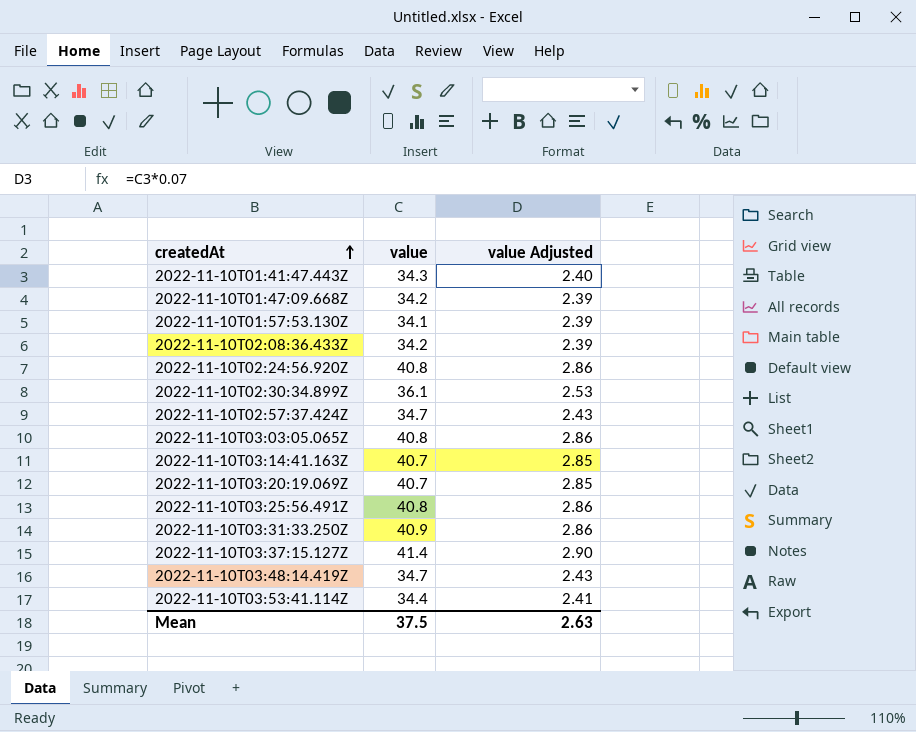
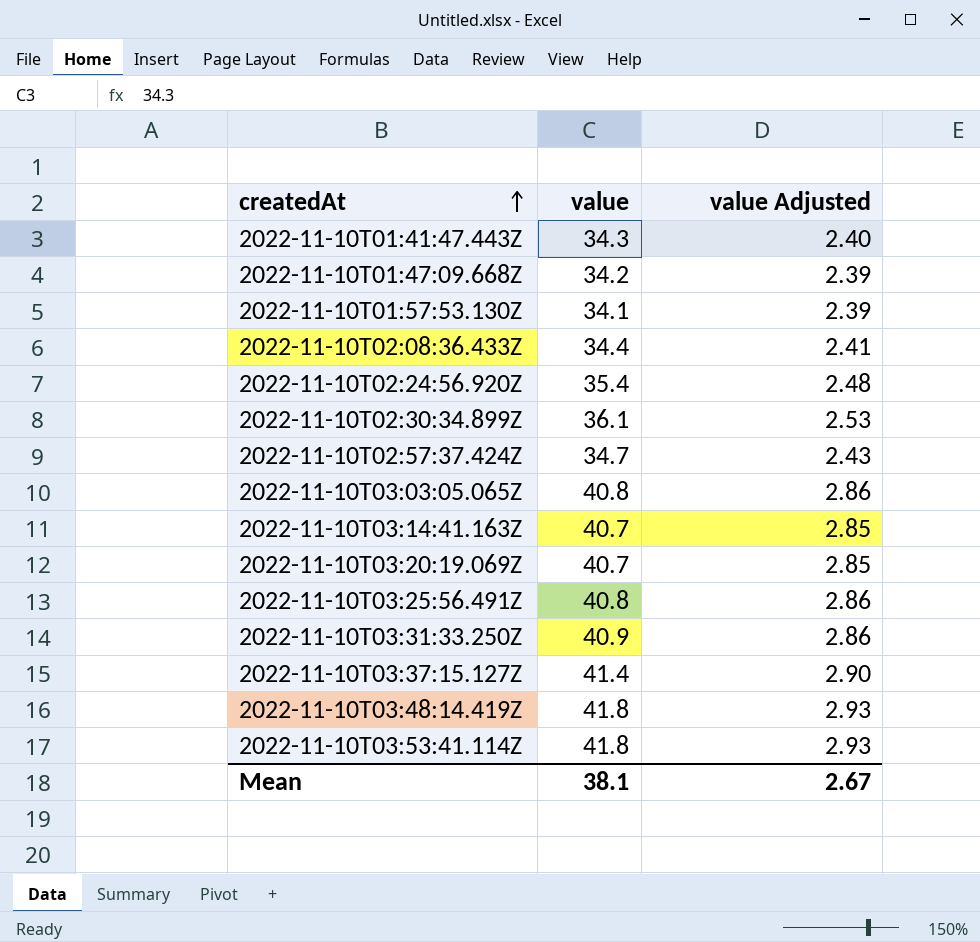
2022-11-10T02:08:36.433Z | value: 34.2 -> 34.4
2022-11-10T02:08:36.433Z | value Adjusted: 2.39 -> 2.41
2022-11-10T02:24:56.920Z | value: 40.8 -> 35.4
2022-11-10T02:24:56.920Z | value Adjusted: 2.86 -> 2.48
2022-11-10T03:48:14.419Z | value: 34.7 -> 41.8
2022-11-10T03:48:14.419Z | value Adjusted: 2.43 -> 2.93
2022-11-10T03:53:41.114Z | value: 34.4 -> 41.8
2022-11-10T03:53:41.114Z | value Adjusted: 2.41 -> 2.93
Mean | value: 37.5 -> 38.1
Mean | value Adjusted: 2.63 -> 2.67

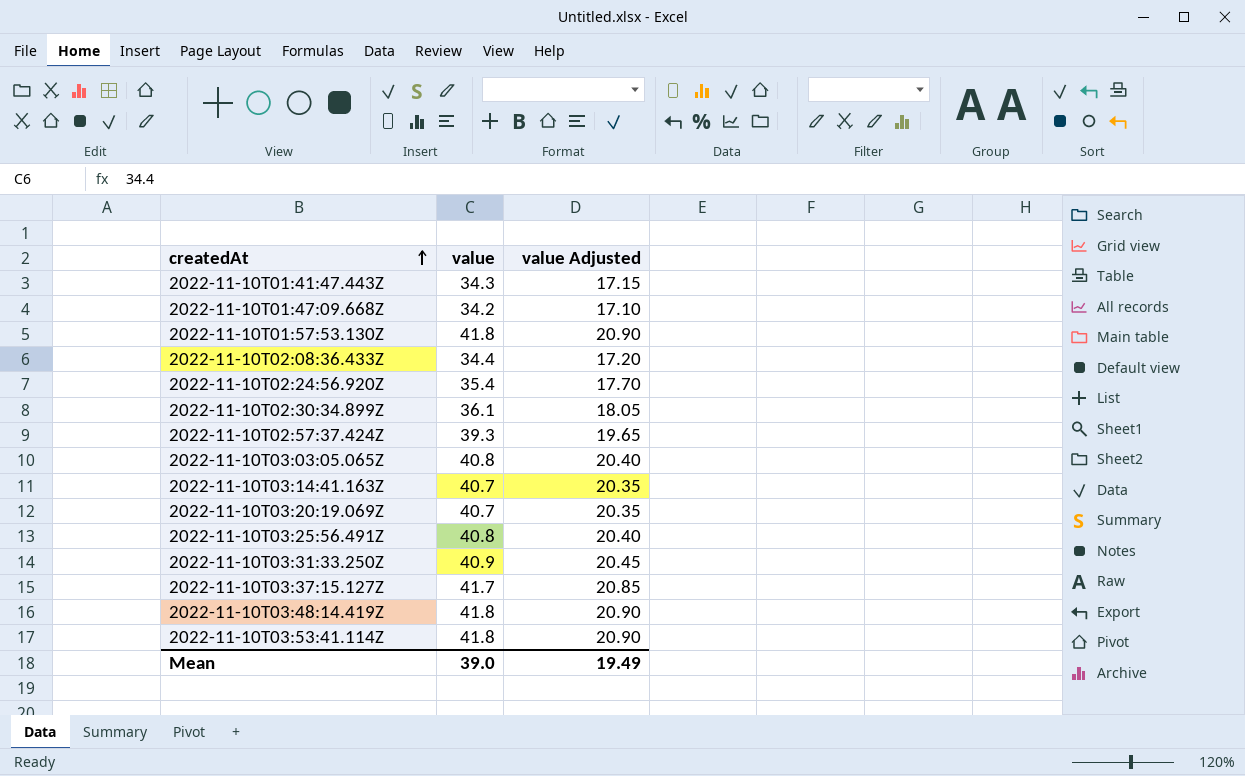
column value Adjusted | formula: [value] * 0.07 -> [value] * 0.5
2022-11-10T01:57:53.130Z | value: 34.1 -> 41.8
2022-11-10T02:57:37.424Z | value: 34.7 -> 39.3
2022-11-10T03:37:15.127Z | value: 41.4 -> 41.7
Mean | value: 38.1 -> 39.0
Mean | value Adjusted: 2.67 -> 19.49

